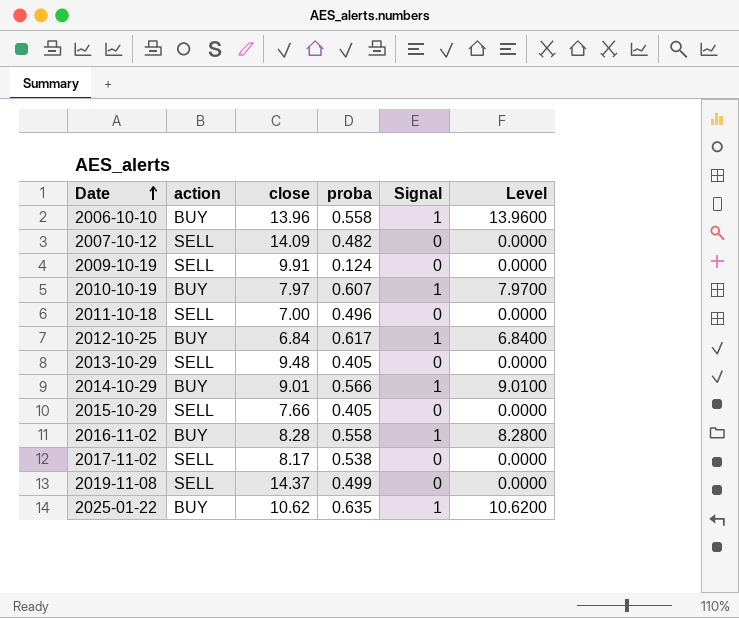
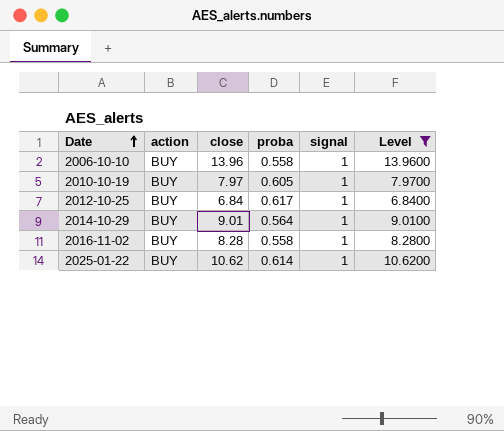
filter: none -> Level != 0.0000
column name: Signal -> signal
2010-10-19 | proba: 0.607 -> 0.605
2014-10-29 | proba: 0.566 -> 0.564
2025-01-22 | proba: 0.635 -> 0.614

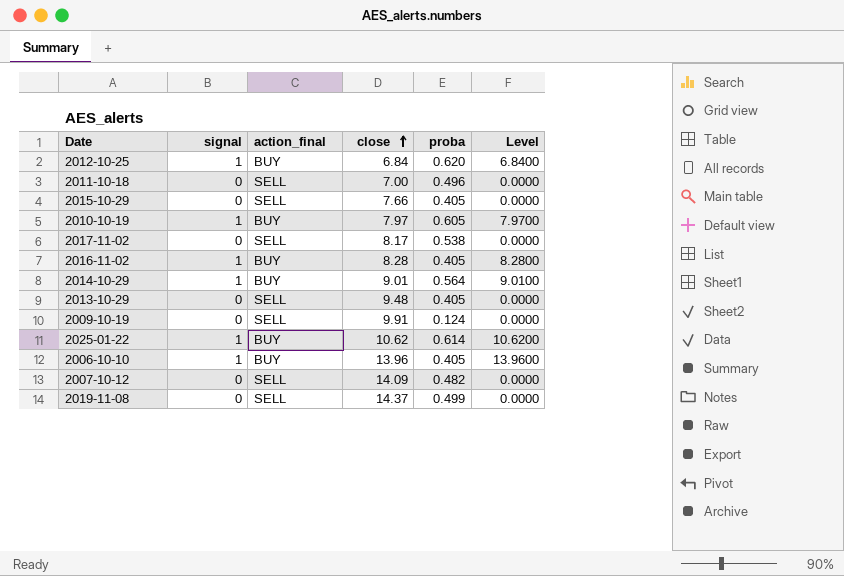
filter: Level != 0.0000 -> none
row order: Date ascending -> close ascending
column signal | position: 5 -> 2
column name: action -> action_final
2012-10-25 | proba: 0.617 -> 0.620
2016-11-02 | proba: 0.558 -> 0.405
2006-10-10 | proba: 0.558 -> 0.405

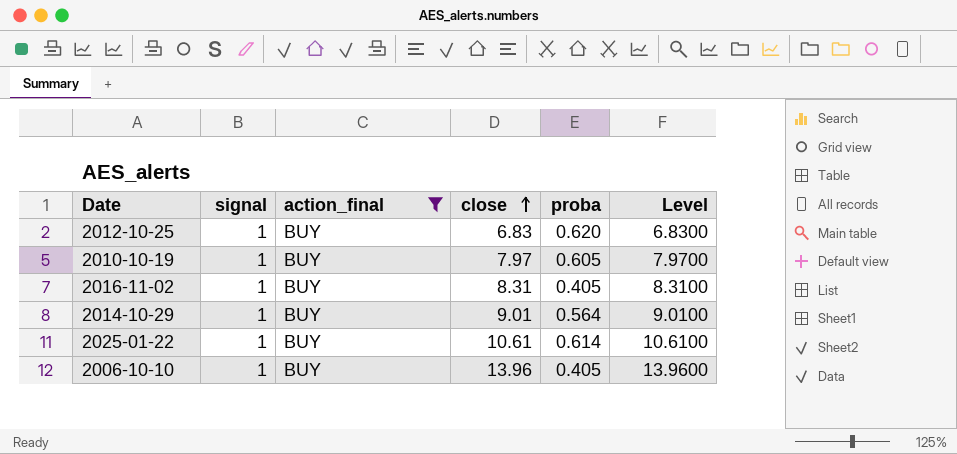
filter: none -> action_final = BUY
2012-10-25 | close: 6.84 -> 6.83
2012-10-25 | Level: 6.8400 -> 6.8300
2016-11-02 | close: 8.28 -> 8.31
2016-11-02 | Level: 8.2800 -> 8.3100
2025-01-22 | close: 10.62 -> 10.61
2025-01-22 | Level: 10.6200 -> 10.6100

